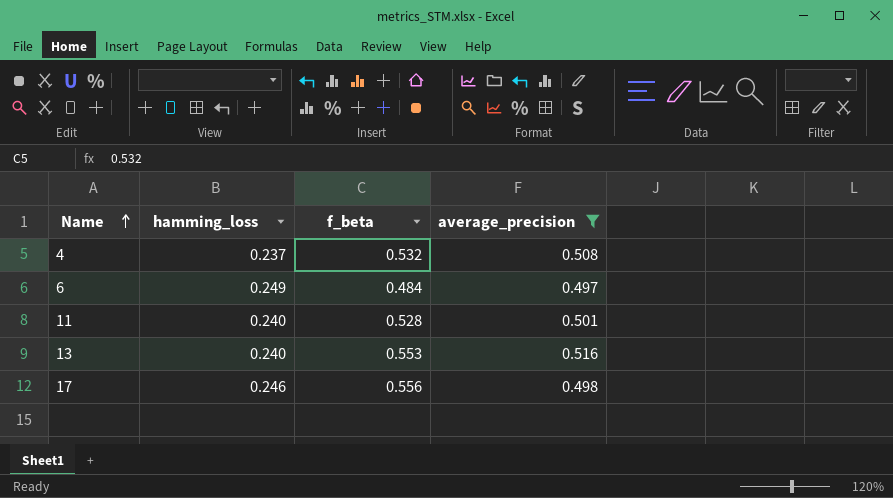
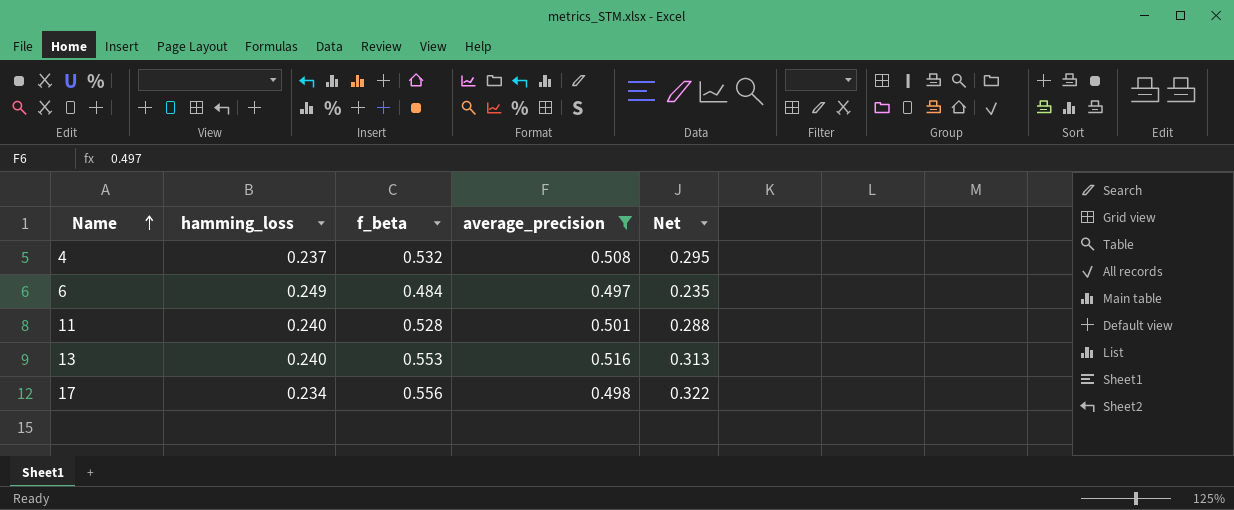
column Net | formula: none -> [f_beta] - [hamming_loss]
17 | hamming_loss: 0.246 -> 0.234

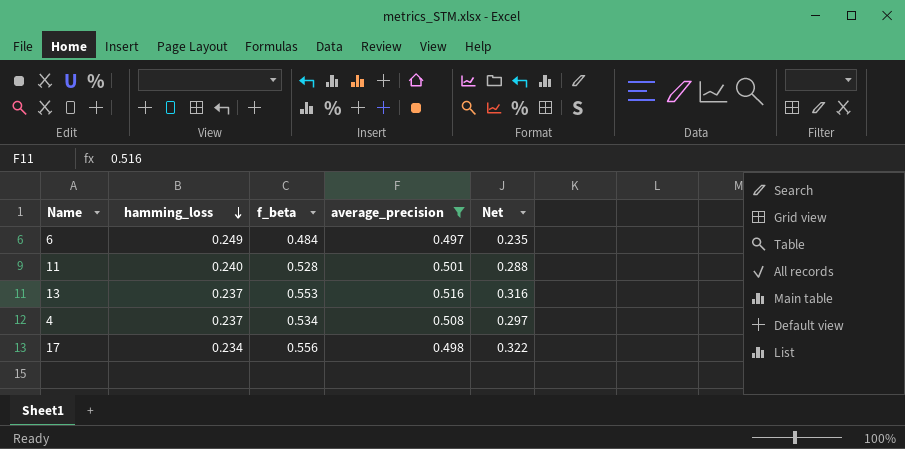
row order: Name ascending -> hamming_loss descending
13 | hamming_loss: 0.240 -> 0.237
13 | Net: 0.313 -> 0.316
4 | f_beta: 0.532 -> 0.534
4 | Net: 0.295 -> 0.297

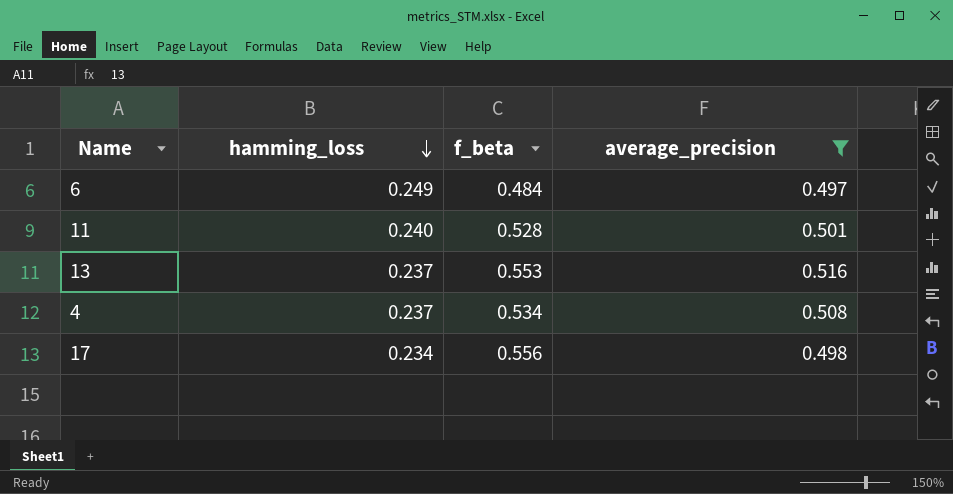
column Net | formula: [f_beta] - [hamming_loss] -> none

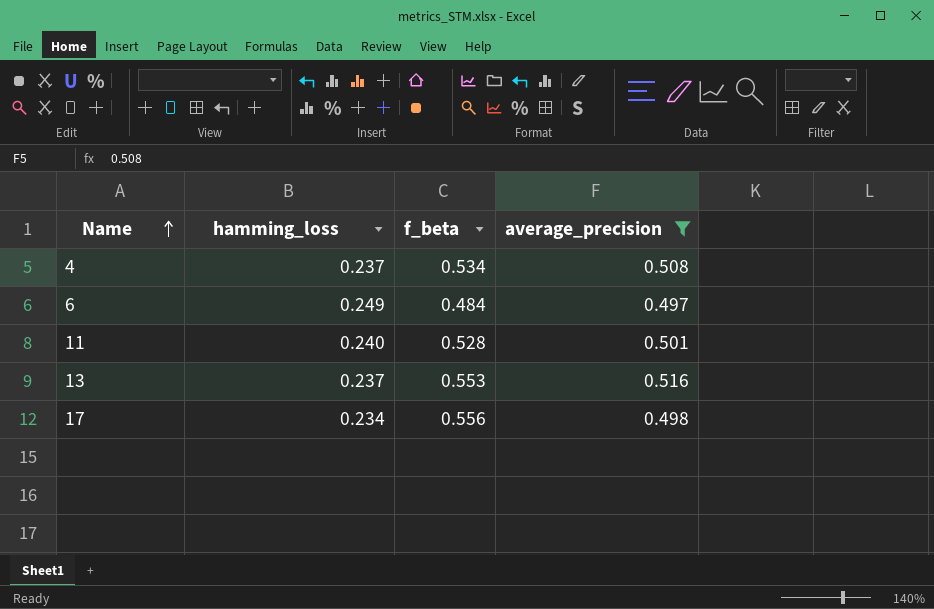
row order: hamming_loss descending -> Name ascending

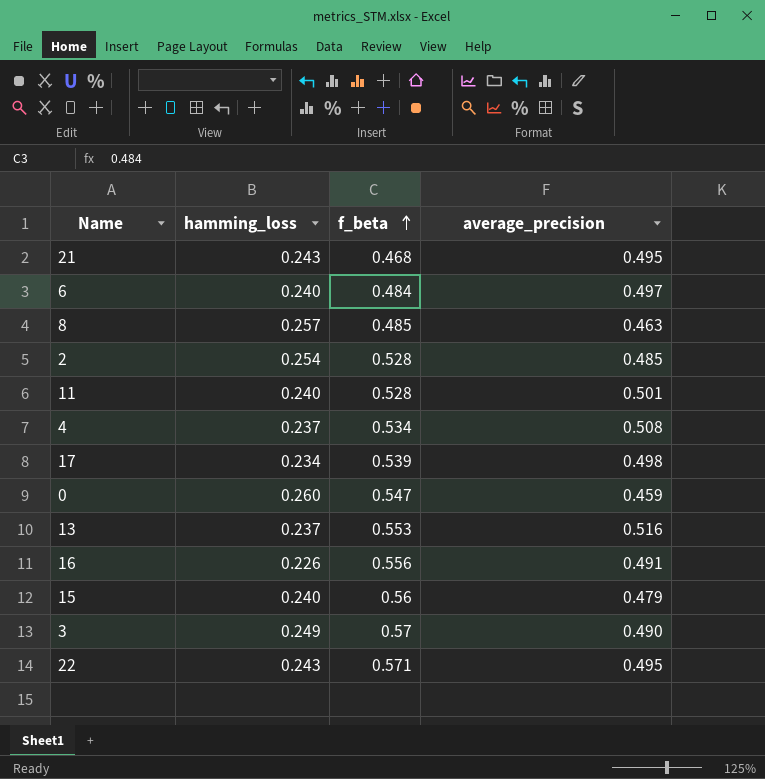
filter: average_precision >= 0.497 -> none
row order: Name ascending -> f_beta ascending
6 | hamming_loss: 0.249 -> 0.240
17 | f_beta: 0.556 -> 0.539

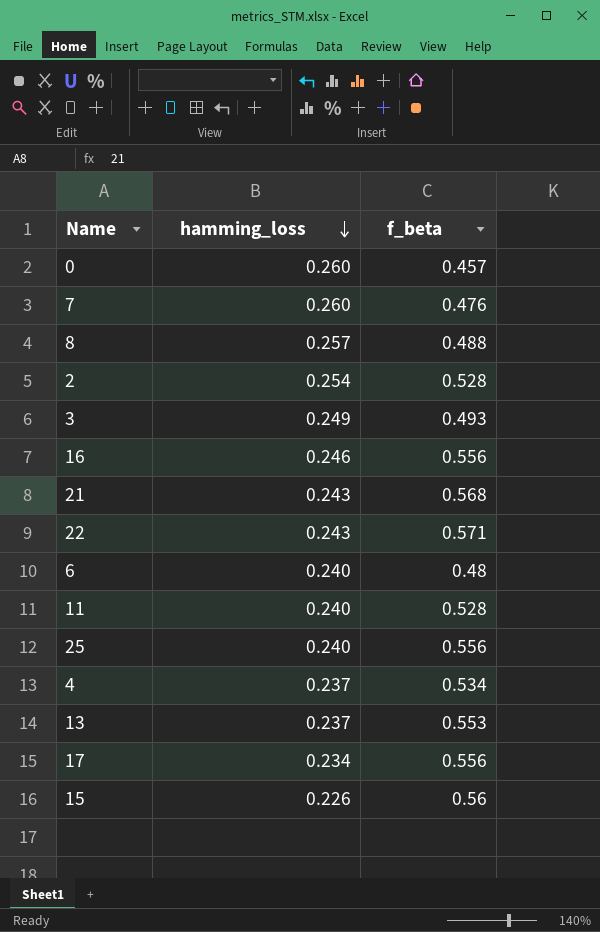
row order: f_beta ascending -> hamming_loss descending
column average_precision | position: 4 -> none
0 | f_beta: 0.547 -> 0.457
row 7: none -> 0.260 | 0.476
8 | f_beta: 0.485 -> 0.488
3 | f_beta: 0.57 -> 0.493
16 | hamming_loss: 0.226 -> 0.246
21 | f_beta: 0.468 -> 0.568
6 | f_beta: 0.484 -> 0.48
row 25: none -> 0.240 | 0.556
17 | f_beta: 0.539 -> 0.556
15 | hamming_loss: 0.240 -> 0.226

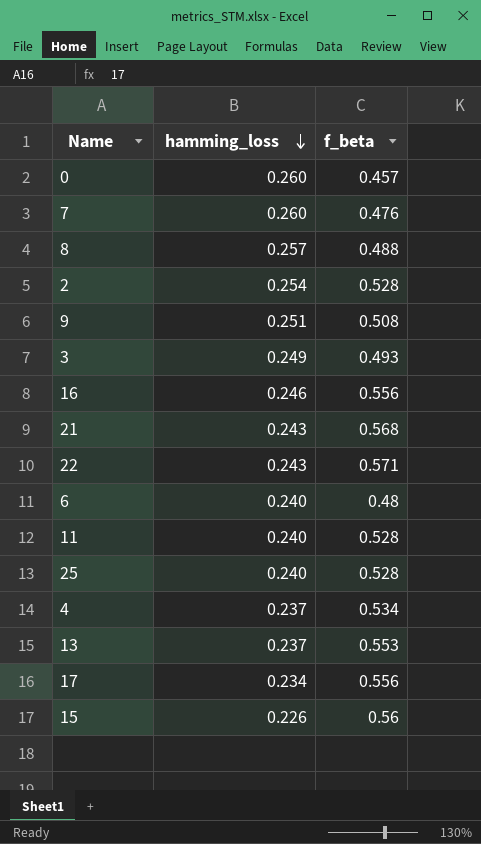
row 9: none -> 0.251 | 0.508
25 | f_beta: 0.556 -> 0.528

